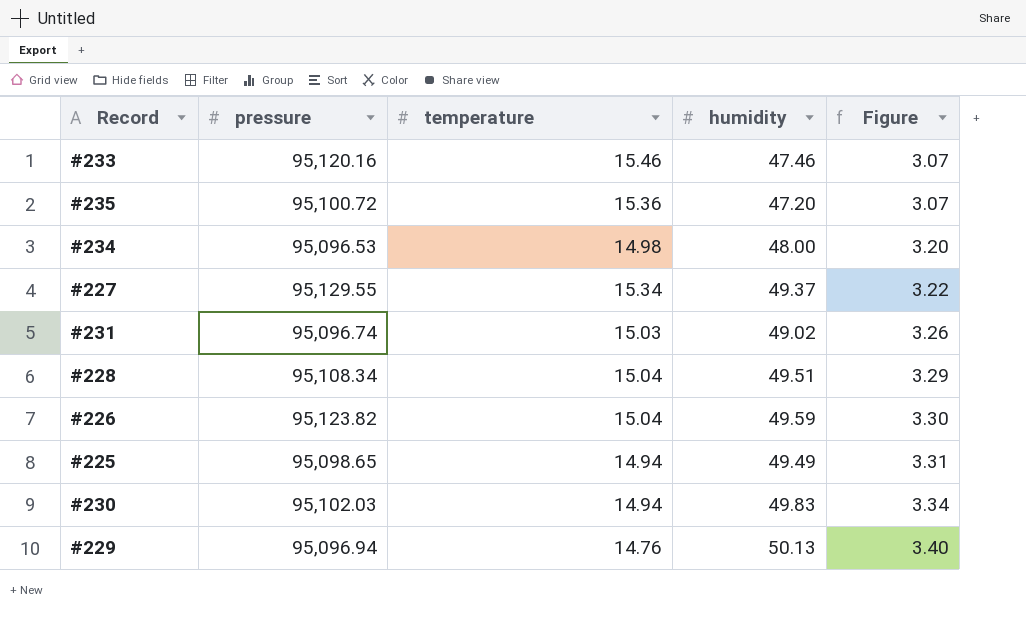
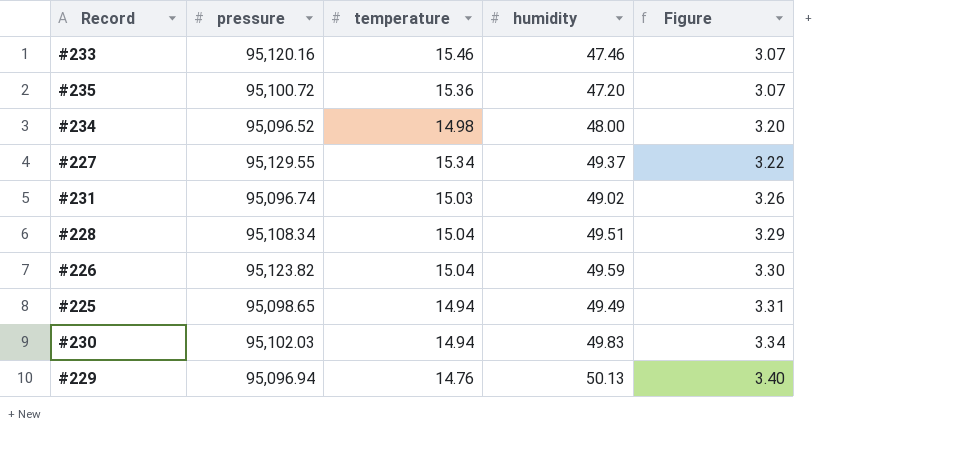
#234 | pressure: 95,096.53 -> 95,096.52

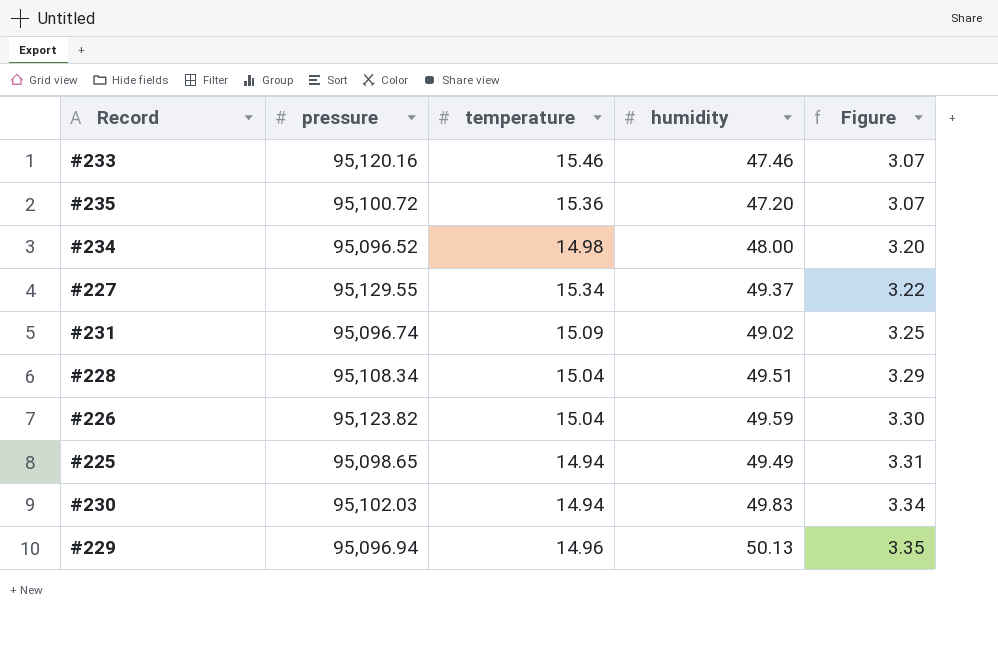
#231 | temperature: 15.03 -> 15.09
#231 | Figure: 3.26 -> 3.25
#229 | temperature: 14.76 -> 14.96
#229 | Figure: 3.40 -> 3.35

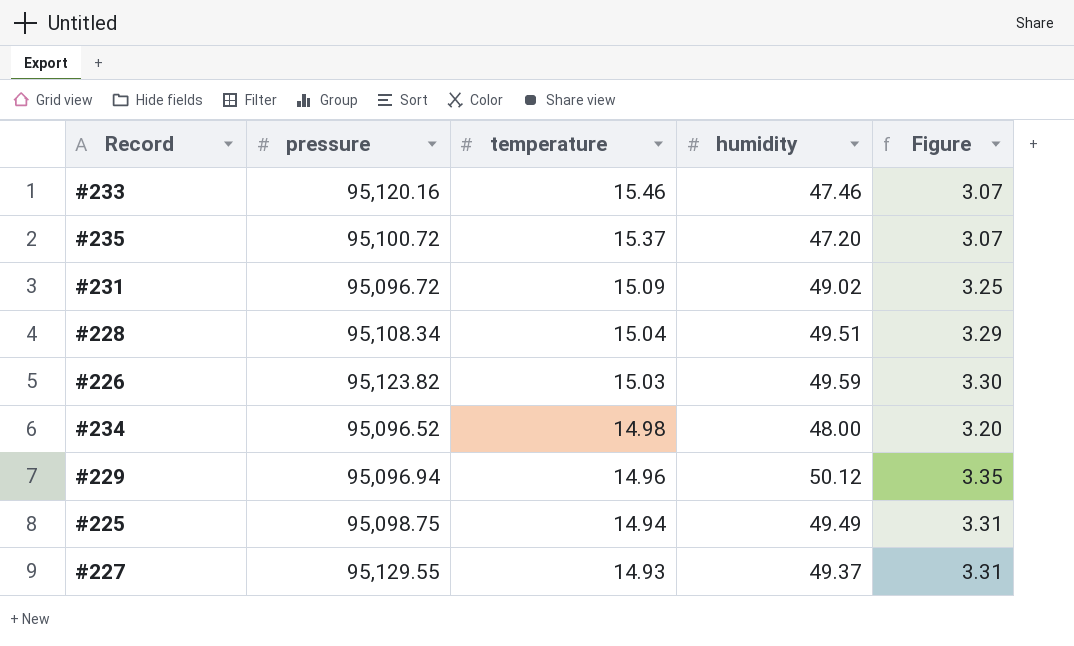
row order: Figure ascending -> temperature descending
row #230: 95,102.03 | 14.94 | 49.83 | 3.34 -> none
#235 | temperature: 15.36 -> 15.37
#231 | pressure: 95,096.74 -> 95,096.72
#226 | temperature: 15.04 -> 15.03
#229 | humidity: 50.13 -> 50.12
#225 | pressure: 95,098.65 -> 95,098.75
#227 | temperature: 15.34 -> 14.93
#227 | Figure: 3.22 -> 3.31

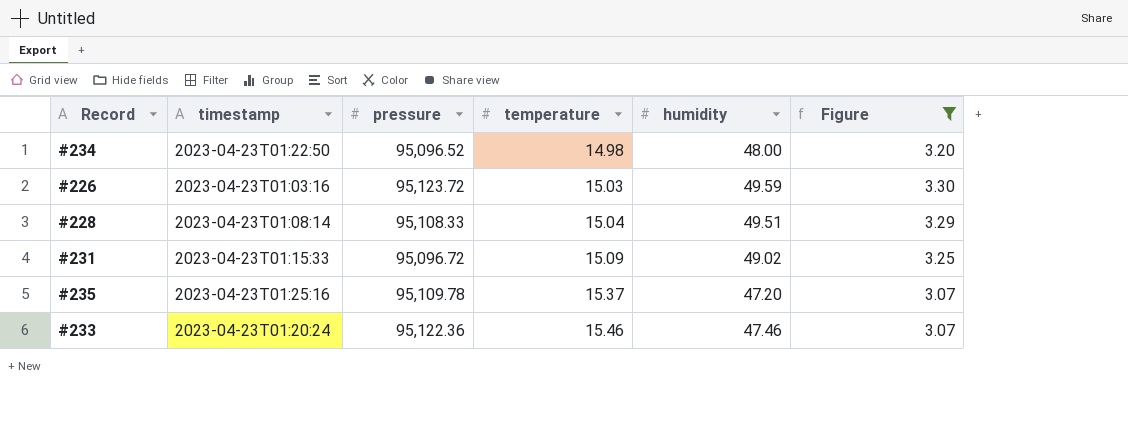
filter: none -> Figure <= 3.30
row order: temperature descending -> temperature ascending
column timestamp | position: none -> 2
#226 | pressure: 95,123.82 -> 95,123.72
#228 | pressure: 95,108.34 -> 95,108.33
#235 | pressure: 95,100.72 -> 95,109.78
#233 | pressure: 95,120.16 -> 95,122.36

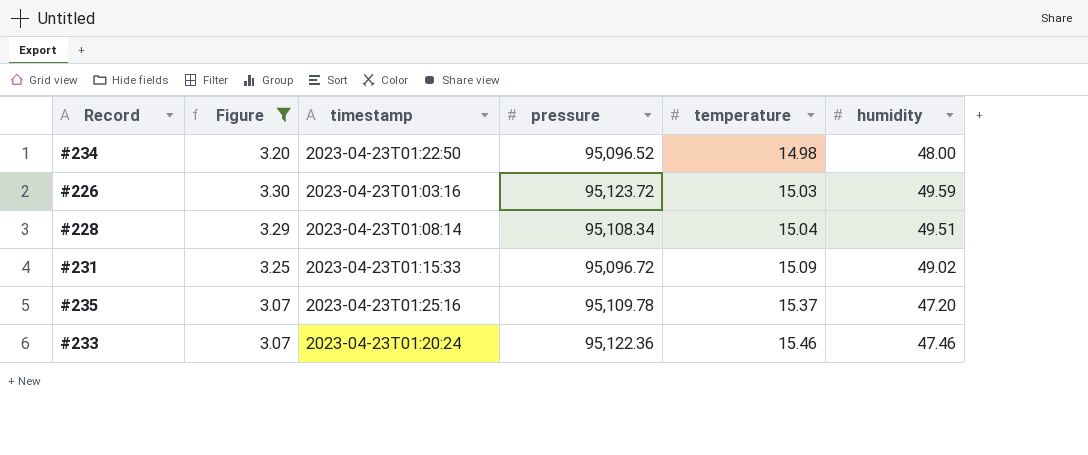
column Figure | position: 6 -> 2
#228 | pressure: 95,108.33 -> 95,108.34

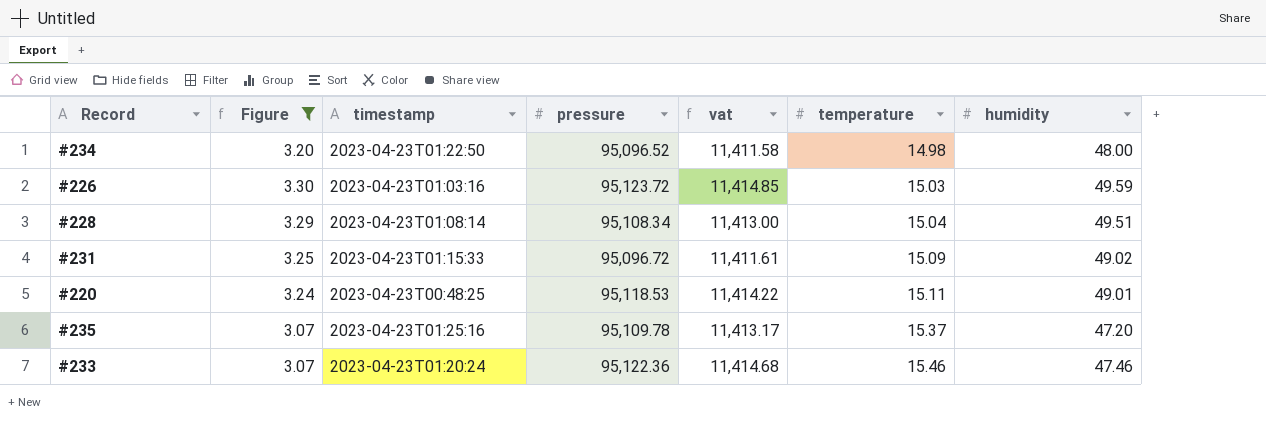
column vat | formula: none -> [pressure] * 0.12
row #220: none -> 3.24 | 2023-04-23T00:48:25 | 95,118.53 | 11,414.22 | 15.11 | 49.01

